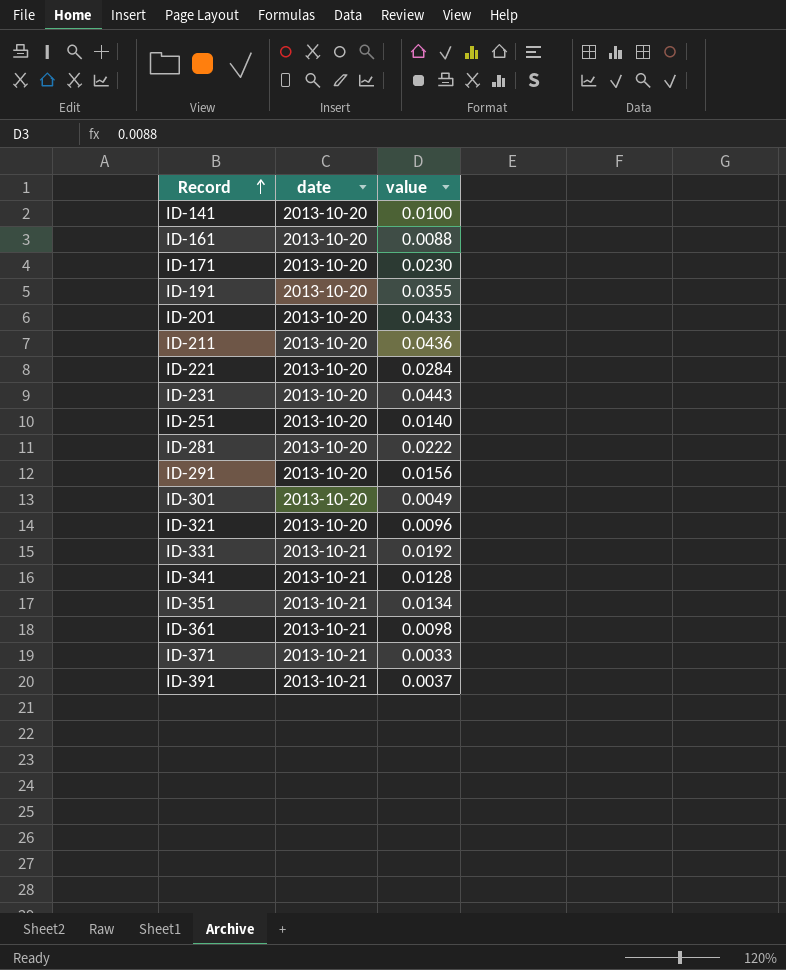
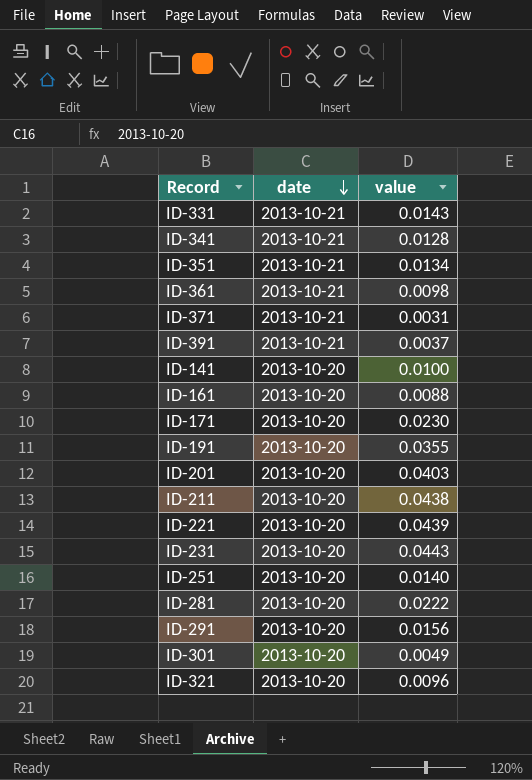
row order: Record ascending -> date descending
ID-331 | value: 0.0192 -> 0.0143
ID-371 | value: 0.0033 -> 0.0031
ID-201 | value: 0.0433 -> 0.0403
ID-211 | value: 0.0436 -> 0.0438
ID-221 | value: 0.0284 -> 0.0439

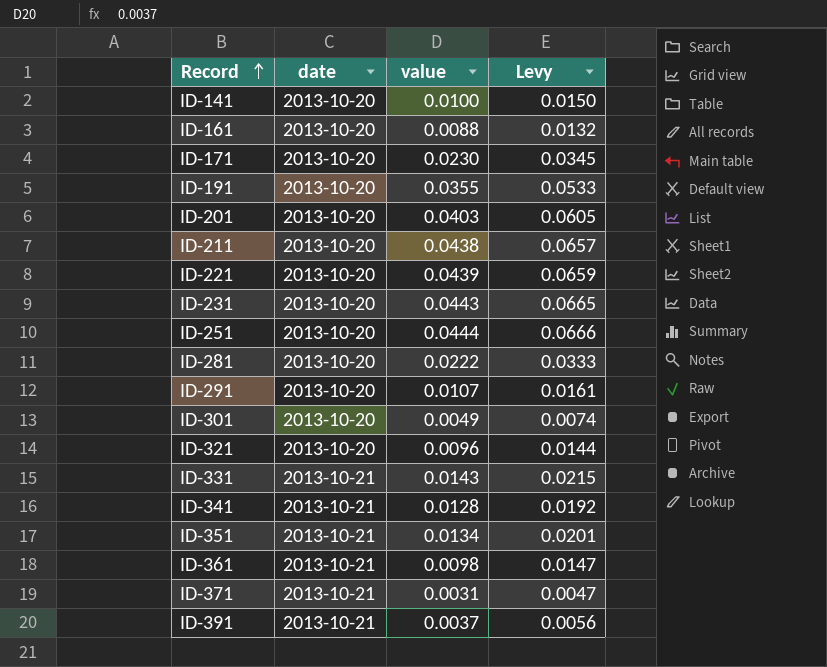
row order: date descending -> Record ascending
column Levy | formula: none -> [value] * 1.5
ID-251 | value: 0.0140 -> 0.0444
ID-291 | value: 0.0156 -> 0.0107

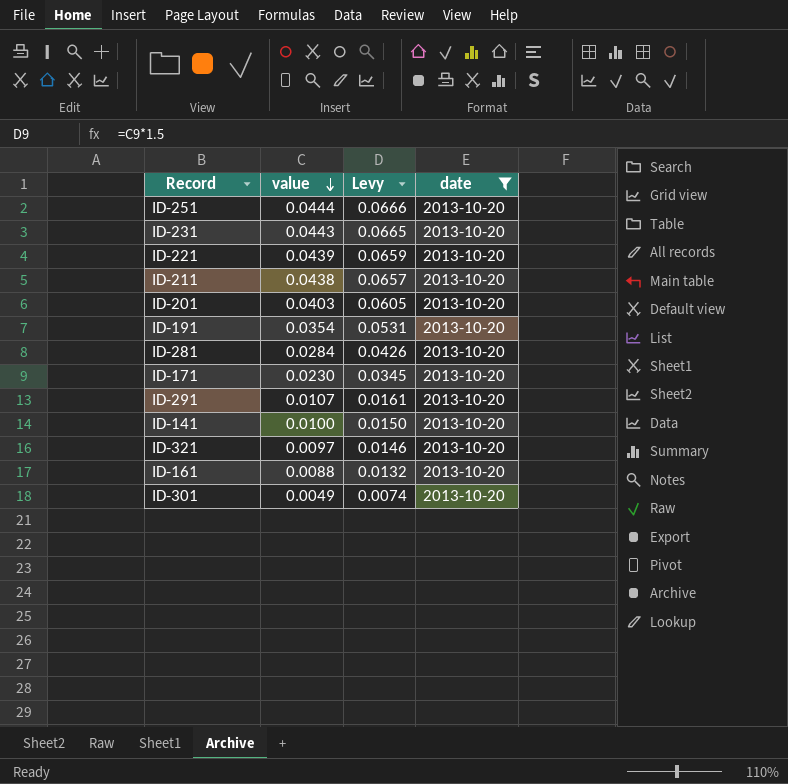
filter: none -> date = 2013-10-20
row order: Record ascending -> value descending
column date | position: 2 -> 4
ID-191 | value: 0.0355 -> 0.0354
ID-191 | Levy: 0.0533 -> 0.0531
ID-281 | value: 0.0222 -> 0.0284
ID-281 | Levy: 0.0333 -> 0.0426
ID-321 | value: 0.0096 -> 0.0097
ID-321 | Levy: 0.0144 -> 0.0146

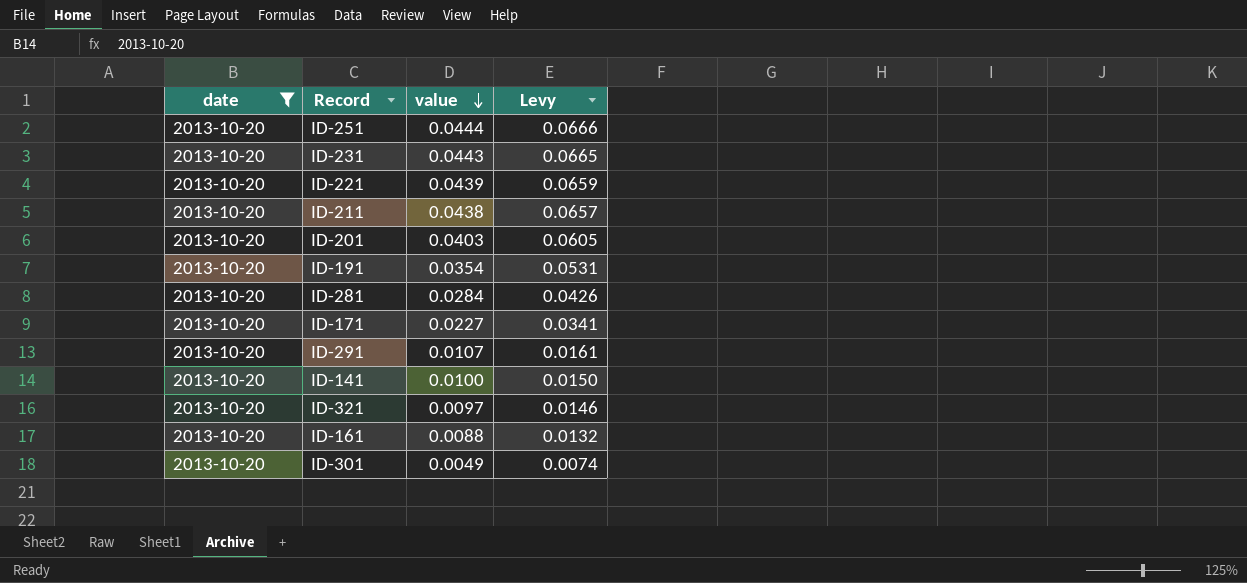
column date | position: 4 -> 1
ID-171 | value: 0.0230 -> 0.0227
ID-171 | Levy: 0.0345 -> 0.0341

